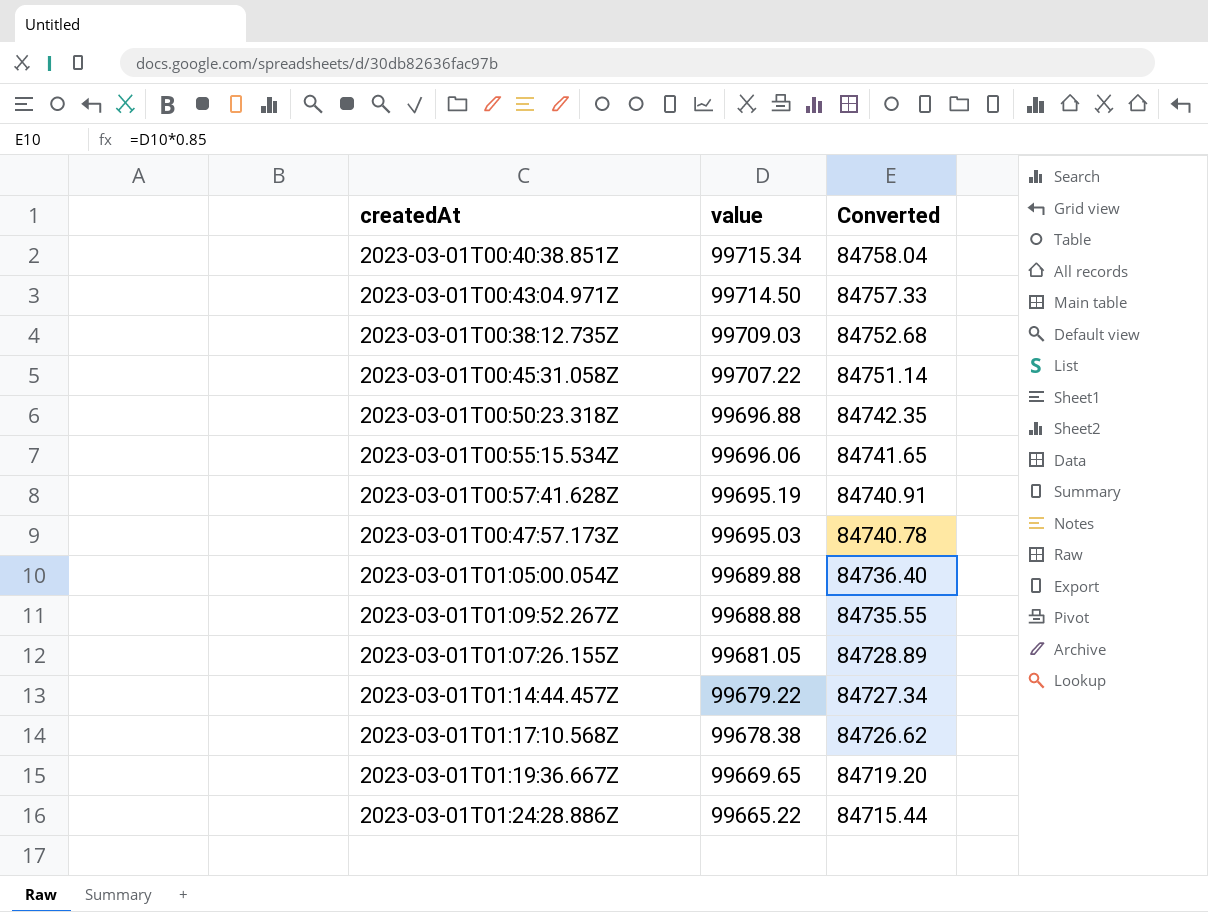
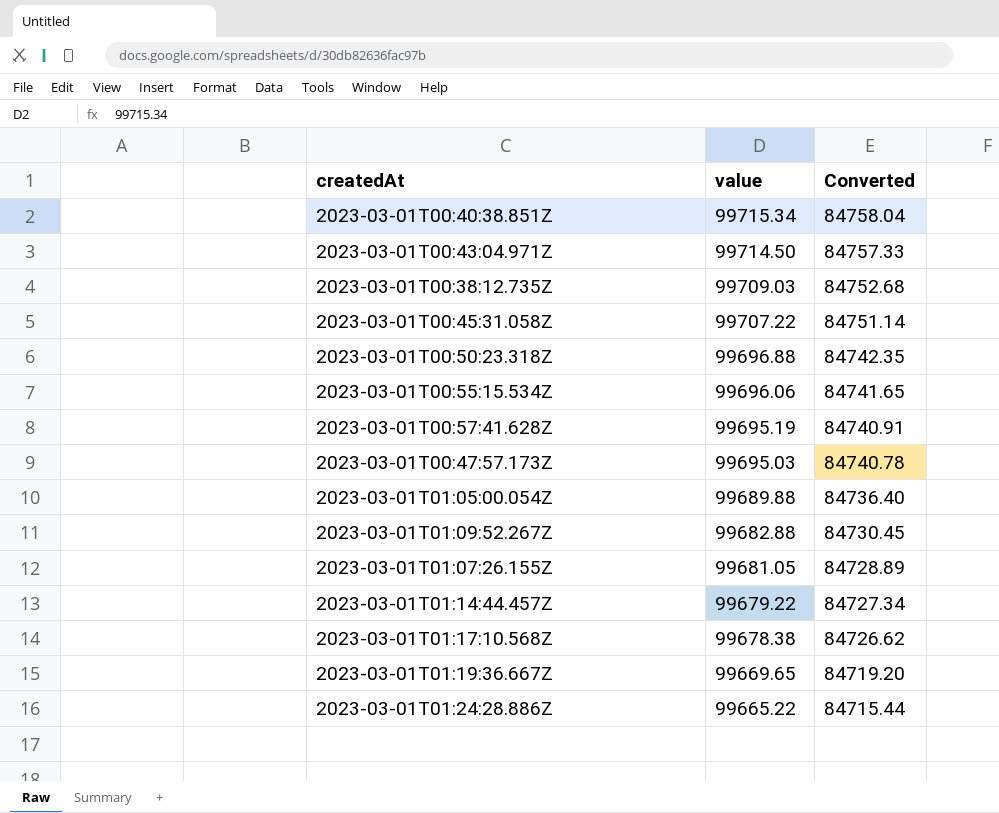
2023-03-01T01:09:52.267Z | value: 99688.88 -> 99682.88
2023-03-01T01:09:52.267Z | Converted: 84735.55 -> 84730.45

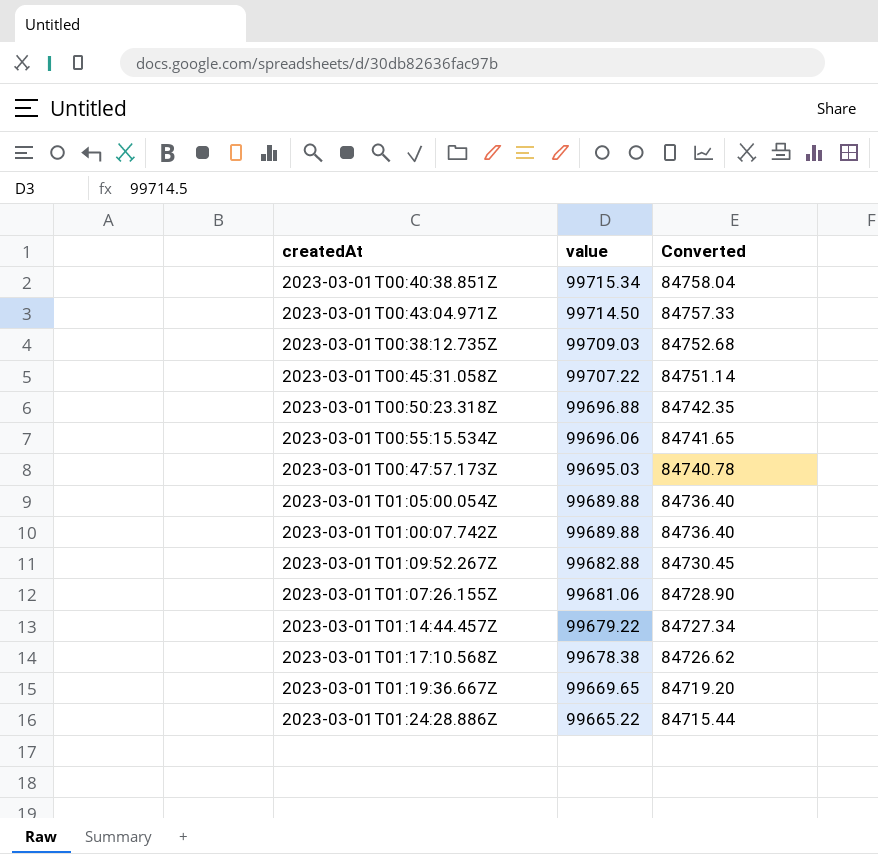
row 2023-03-01T00:57:41.628Z: 99695.19 | 84740.91 -> none
row 2023-03-01T01:00:07.742Z: none -> 99689.88 | 84736.40
2023-03-01T01:07:26.155Z | value: 99681.05 -> 99681.06
2023-03-01T01:07:26.155Z | Converted: 84728.89 -> 84728.90

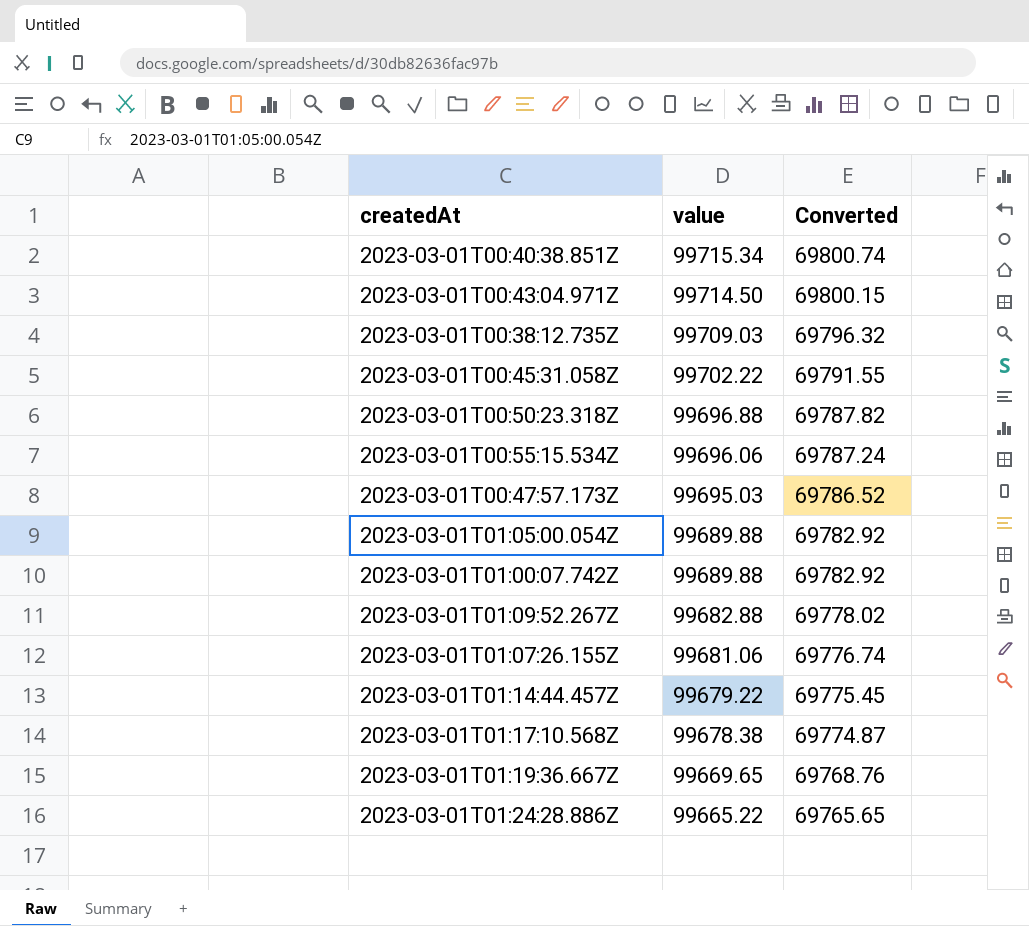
column Converted | formula: [value] * 0.85 -> [value] * 0.7
2023-03-01T00:45:31.058Z | value: 99707.22 -> 99702.22

